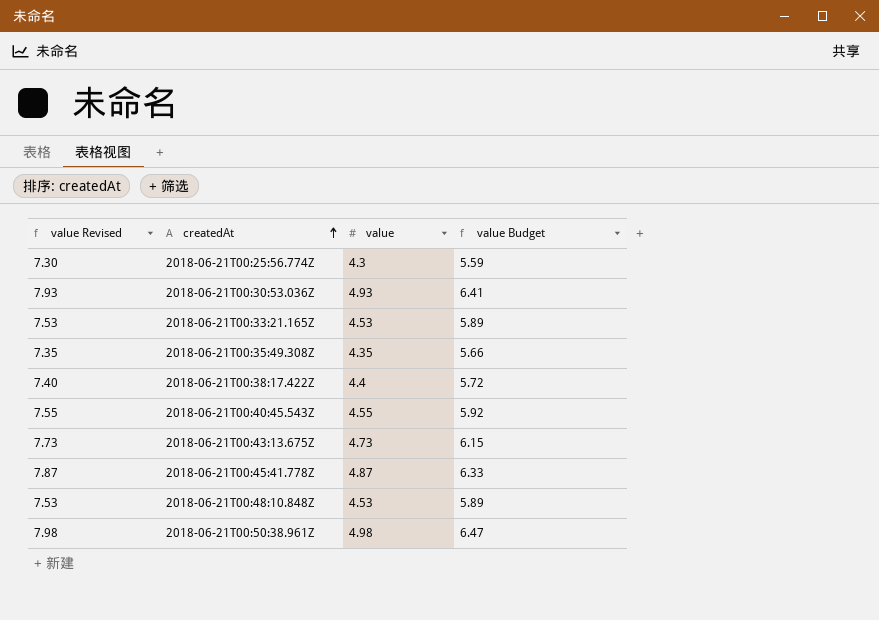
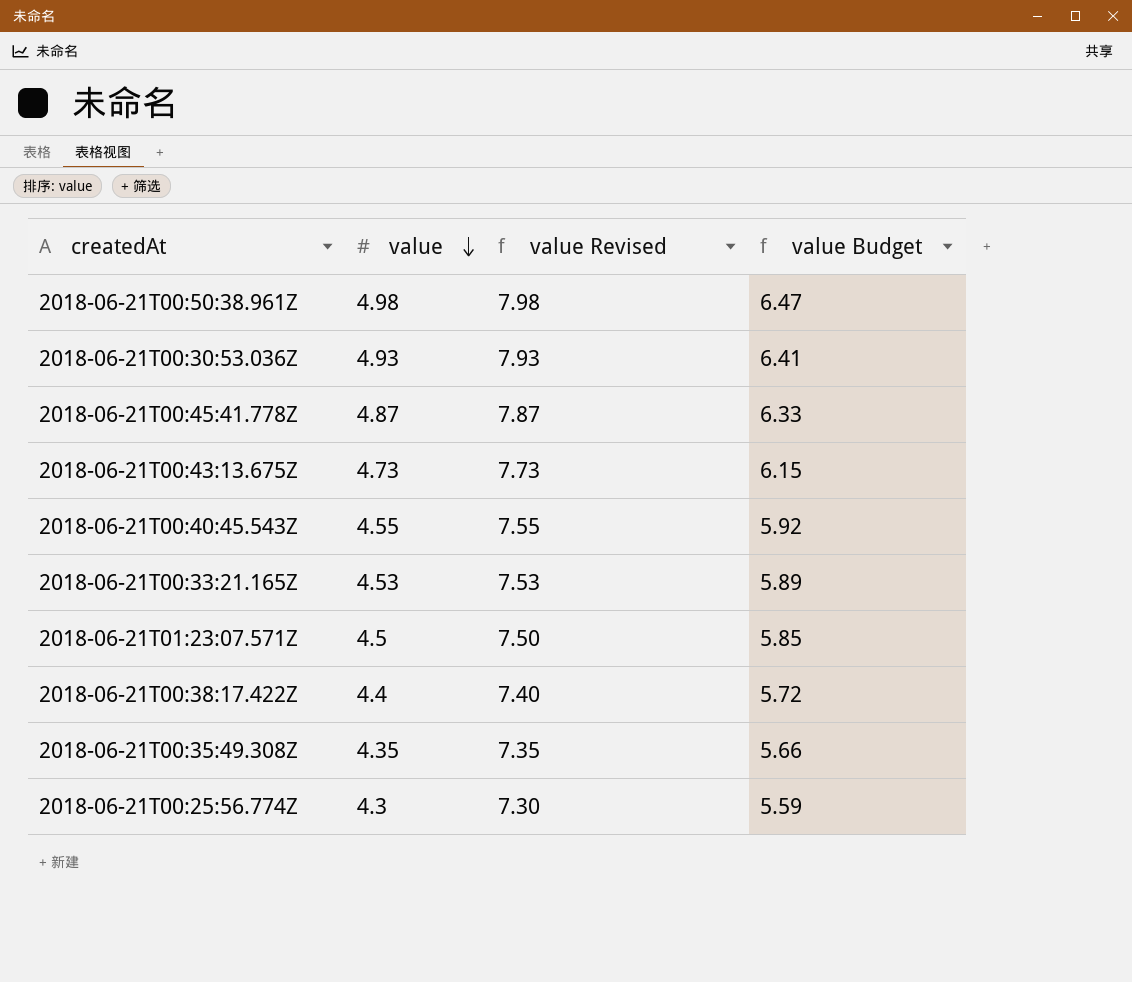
row order: createdAt ascending -> value descending
column value Revised | position: 1 -> 3
row 2018-06-21T00:48:10.848Z: 7.53 | 4.53 | 5.89 -> none
row 2018-06-21T01:23:07.571Z: none -> 4.5 | 7.50 | 5.85

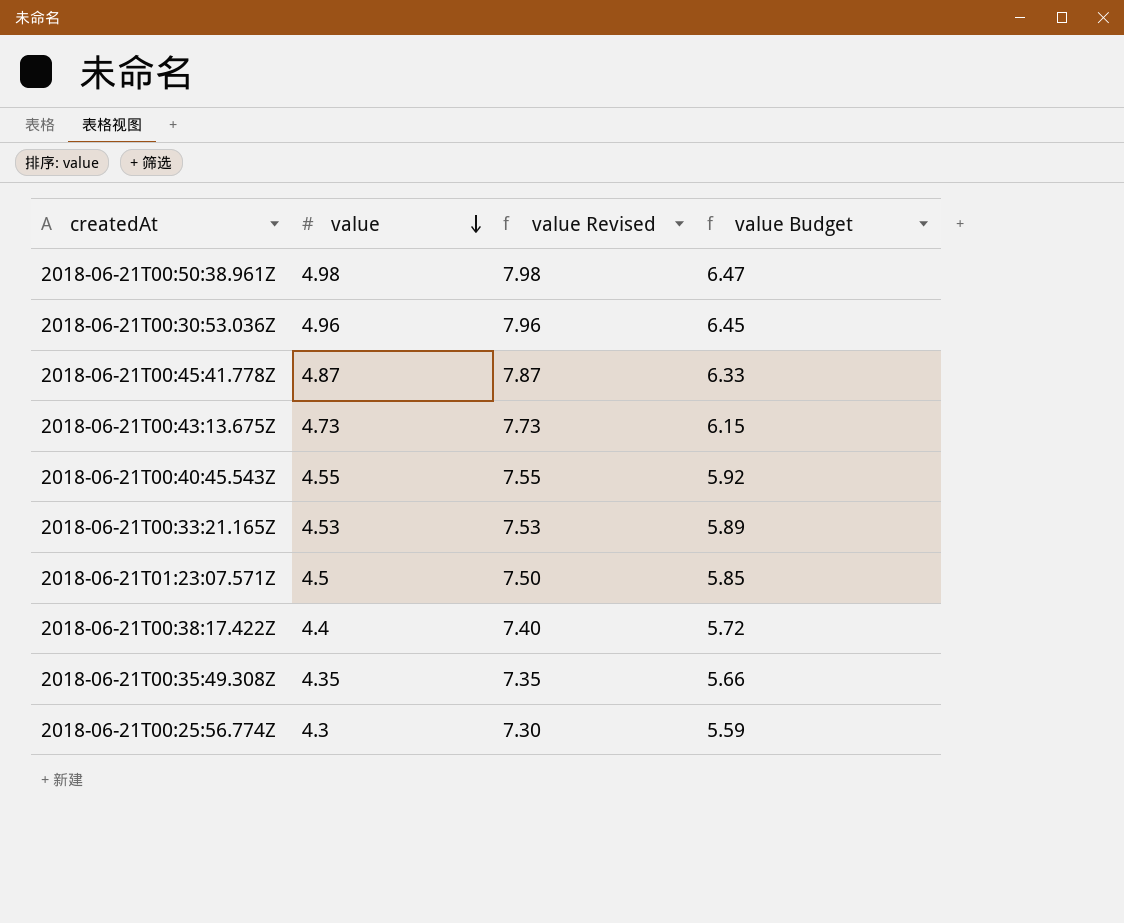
2018-06-21T00:30:53.036Z | value: 4.93 -> 4.96
2018-06-21T00:30:53.036Z | value Revised: 7.93 -> 7.96
2018-06-21T00:30:53.036Z | value Budget: 6.41 -> 6.45

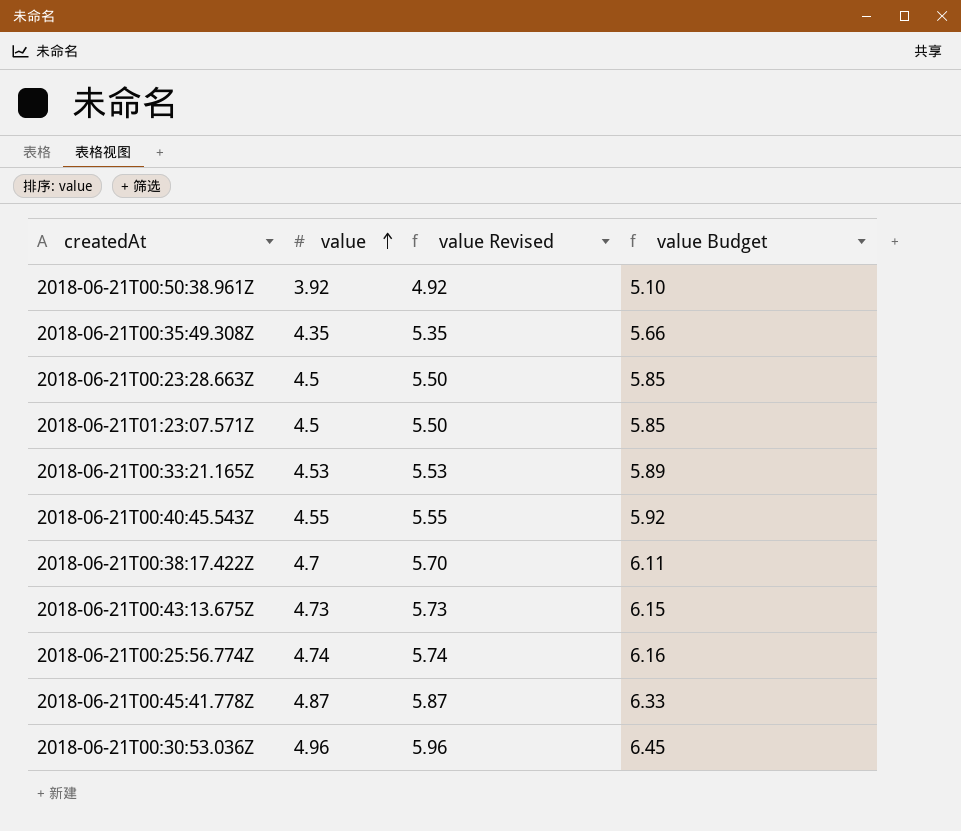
row order: value descending -> value ascending
column value Revised | formula: [value] + 3 -> [value] + 1
2018-06-21T00:50:38.961Z | value: 4.98 -> 3.92
2018-06-21T00:50:38.961Z | value Budget: 6.47 -> 5.10
row 2018-06-21T00:23:28.663Z: none -> 4.5 | 5.50 | 5.85
2018-06-21T00:38:17.422Z | value: 4.4 -> 4.7
2018-06-21T00:38:17.422Z | value Budget: 5.72 -> 6.11
2018-06-21T00:25:56.774Z | value: 4.3 -> 4.74
2018-06-21T00:25:56.774Z | value Budget: 5.59 -> 6.16

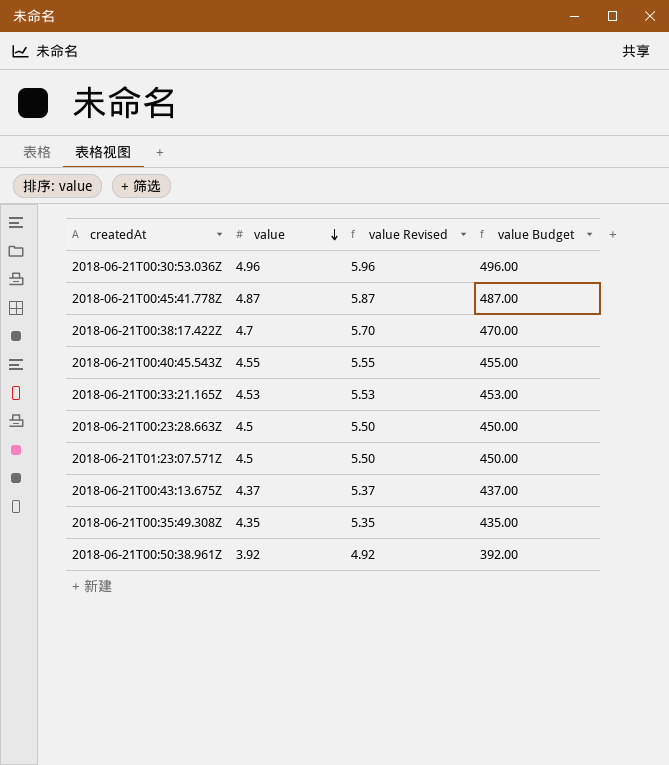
row order: value ascending -> value descending
column value Budget | formula: [value] * 1.3 -> [value] * 100
row 2018-06-21T00:25:56.774Z: 4.74 | 5.74 | 6.16 -> none
2018-06-21T00:43:13.675Z | value: 4.73 -> 4.37
2018-06-21T00:43:13.675Z | value Revised: 5.73 -> 5.37

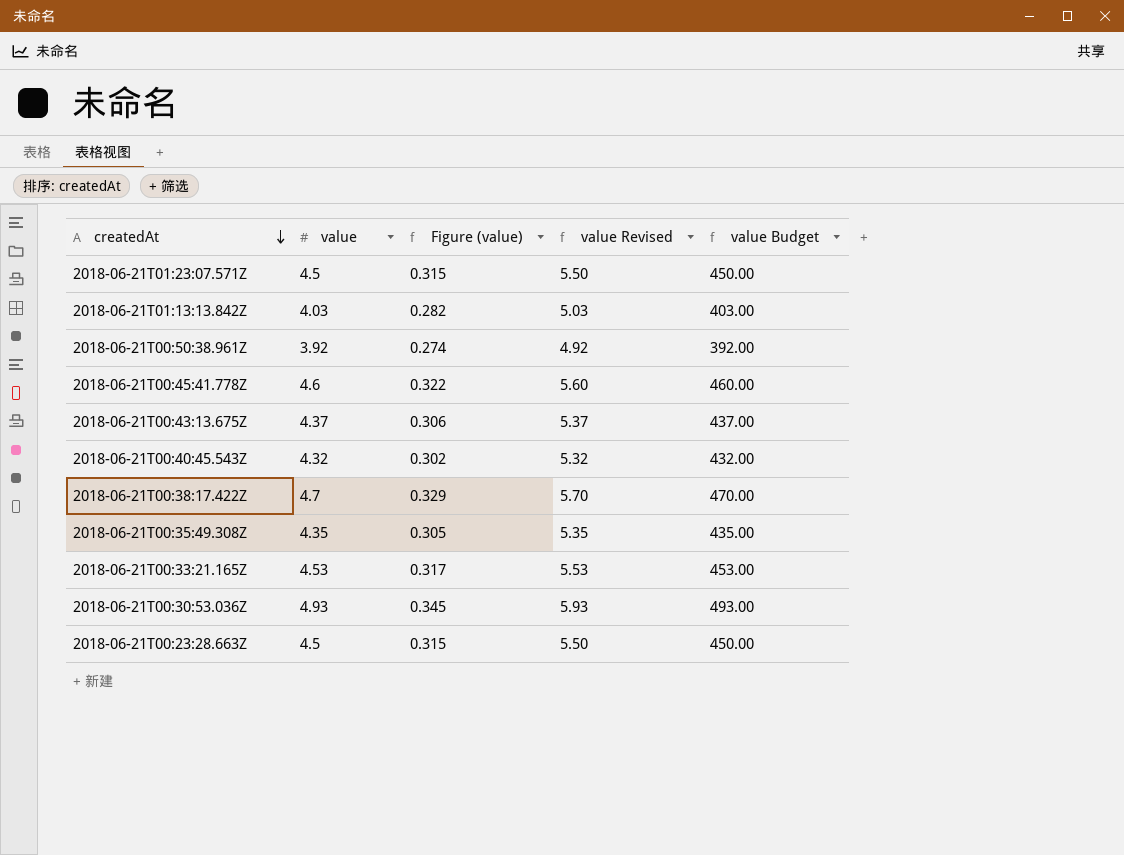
row order: value descending -> createdAt descending
column Figure (value) | formula: none -> [value] * 0.07
row 2018-06-21T01:13:13.842Z: none -> 4.03 | 0.282 | 5.03 | 403.00
2018-06-21T00:45:41.778Z | value: 4.87 -> 4.6
2018-06-21T00:45:41.778Z | value Revised: 5.87 -> 5.60
2018-06-21T00:45:41.778Z | value Budget: 487.00 -> 460.00
2018-06-21T00:40:45.543Z | value: 4.55 -> 4.32
2018-06-21T00:40:45.543Z | value Revised: 5.55 -> 5.32
2018-06-21T00:40:45.543Z | value Budget: 455.00 -> 432.00
2018-06-21T00:30:53.036Z | value: 4.96 -> 4.93
2018-06-21T00:30:53.036Z | value Revised: 5.96 -> 5.93
2018-06-21T00:30:53.036Z | value Budget: 496.00 -> 493.00

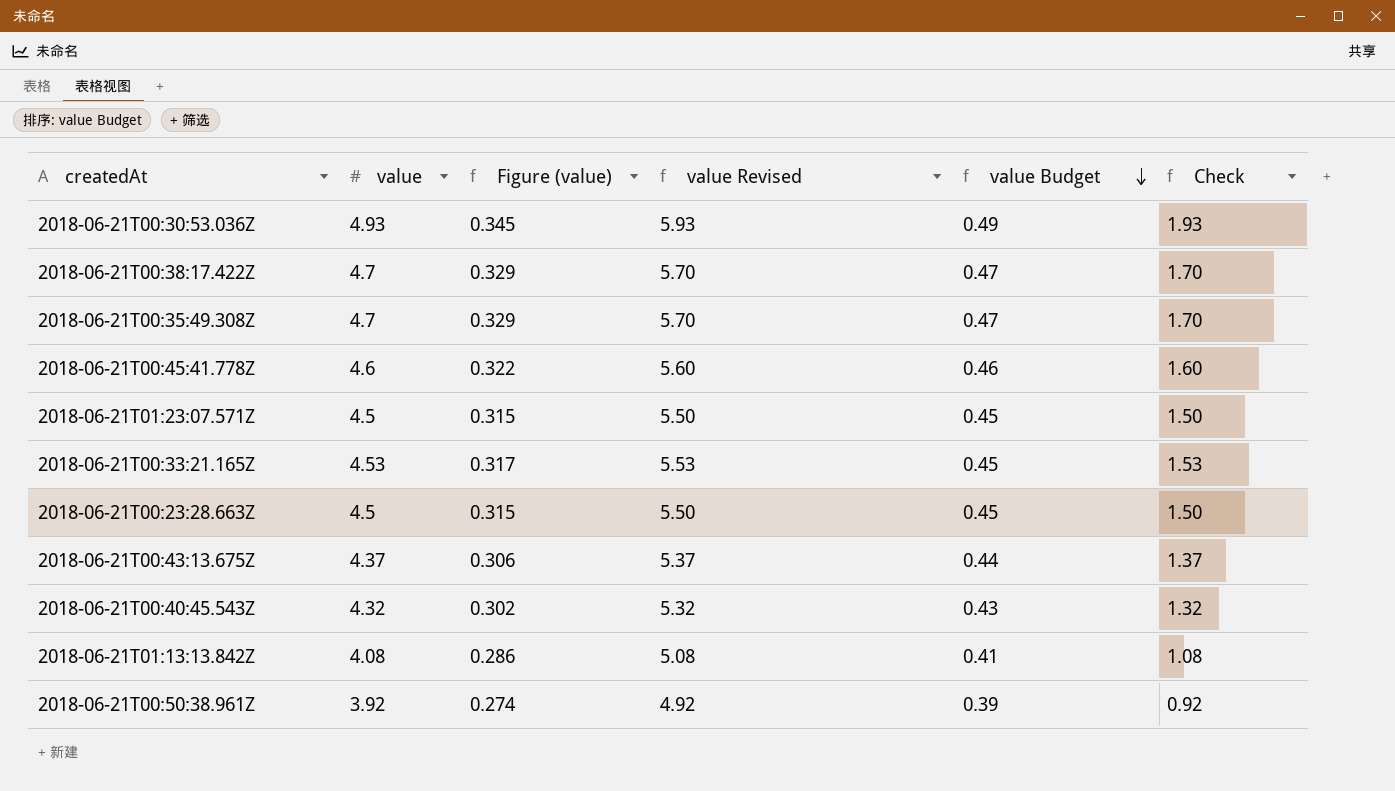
row order: createdAt descending -> value Budget descending
column value Budget | formula: [value] * 100 -> [value] * 0.1
column Check | formula: none -> [value] - 3
2018-06-21T00:35:49.308Z | value: 4.35 -> 4.7
2018-06-21T00:35:49.308Z | Figure (value): 0.305 -> 0.329
2018-06-21T00:35:49.308Z | value Revised: 5.35 -> 5.70
2018-06-21T01:13:13.842Z | value: 4.03 -> 4.08
2018-06-21T01:13:13.842Z | Figure (value): 0.282 -> 0.286
2018-06-21T01:13:13.842Z | value Revised: 5.03 -> 5.08

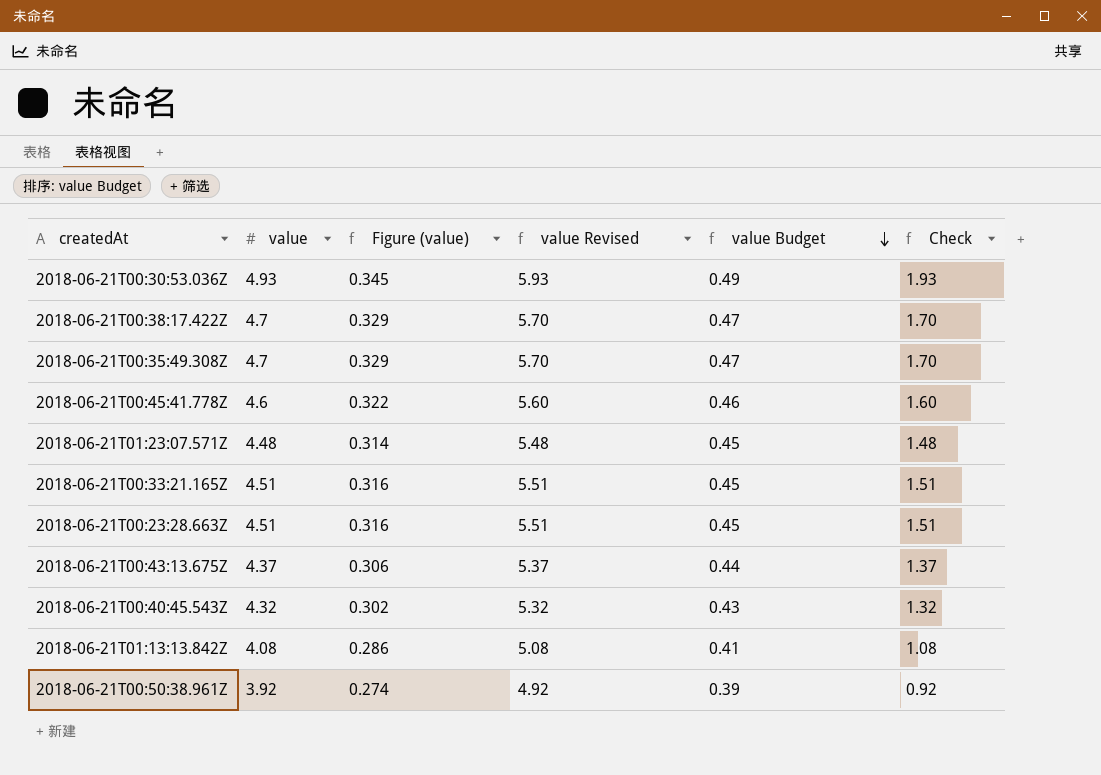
2018-06-21T01:23:07.571Z | value: 4.5 -> 4.48
2018-06-21T01:23:07.571Z | Figure (value): 0.315 -> 0.314
2018-06-21T01:23:07.571Z | value Revised: 5.50 -> 5.48
2018-06-21T01:23:07.571Z | Check: 1.50 -> 1.48
2018-06-21T00:33:21.165Z | value: 4.53 -> 4.51
2018-06-21T00:33:21.165Z | Figure (value): 0.317 -> 0.316
2018-06-21T00:33:21.165Z | value Revised: 5.53 -> 5.51
2018-06-21T00:33:21.165Z | Check: 1.53 -> 1.51
2018-06-21T00:23:28.663Z | value: 4.5 -> 4.51
2018-06-21T00:23:28.663Z | Figure (value): 0.315 -> 0.316
2018-06-21T00:23:28.663Z | value Revised: 5.50 -> 5.51
2018-06-21T00:23:28.663Z | Check: 1.50 -> 1.51

